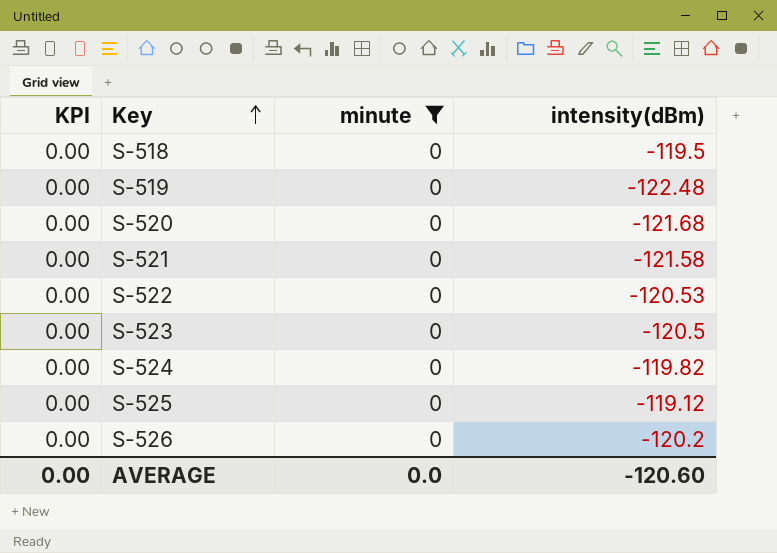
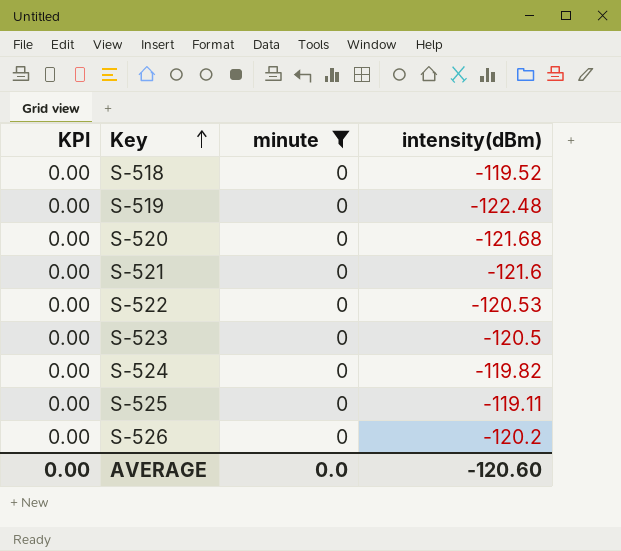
S-518 | intensity(dBm): -119.5 -> -119.52
S-521 | intensity(dBm): -121.58 -> -121.6
S-525 | intensity(dBm): -119.12 -> -119.11

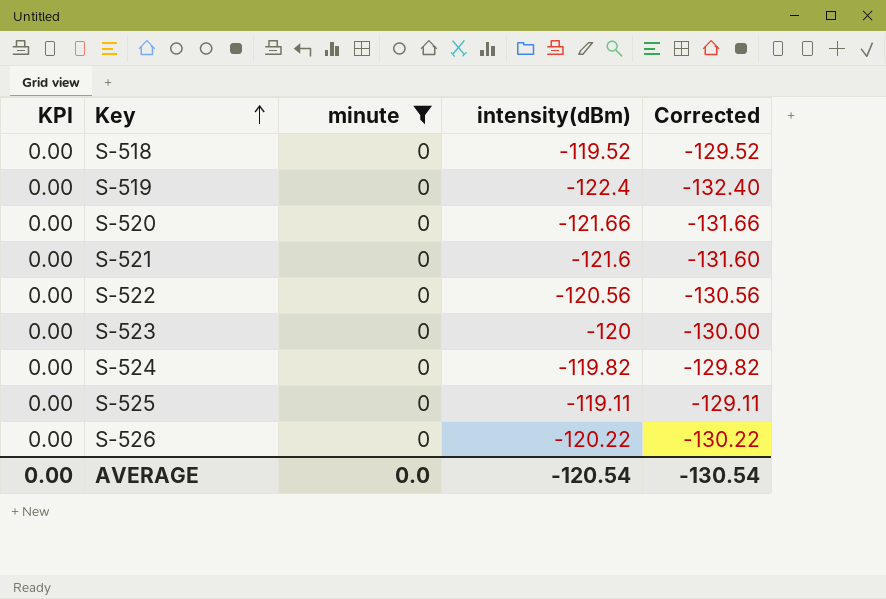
column Corrected | formula: none -> [intensity(dBm)] - 10
S-519 | intensity(dBm): -122.48 -> -122.4
S-520 | intensity(dBm): -121.68 -> -121.66
S-522 | intensity(dBm): -120.53 -> -120.56
S-523 | intensity(dBm): -120.5 -> -120
S-526 | intensity(dBm): -120.2 -> -120.22
AVERAGE | intensity(dBm): -120.60 -> -120.54

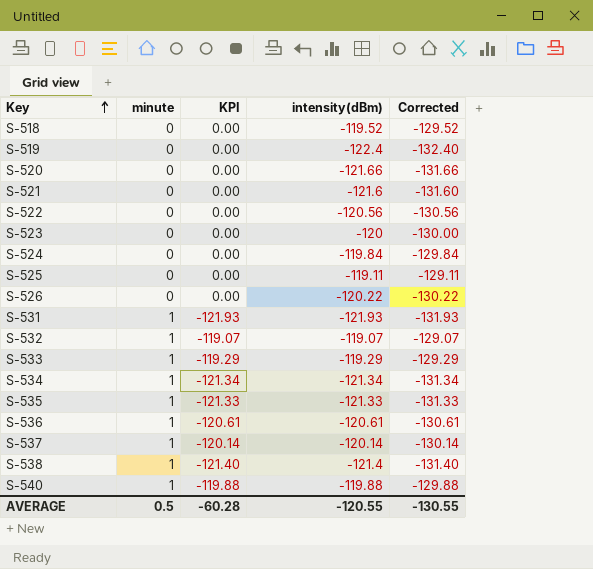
filter: minute = 0 -> none
column KPI | position: 1 -> 3
S-524 | intensity(dBm): -119.82 -> -119.84
S-524 | Corrected: -129.82 -> -129.84
AVERAGE | minute: 0.0 -> 0.5
AVERAGE | KPI: 0.00 -> -60.28
AVERAGE | intensity(dBm): -120.54 -> -120.55
AVERAGE | Corrected: -130.54 -> -130.55

